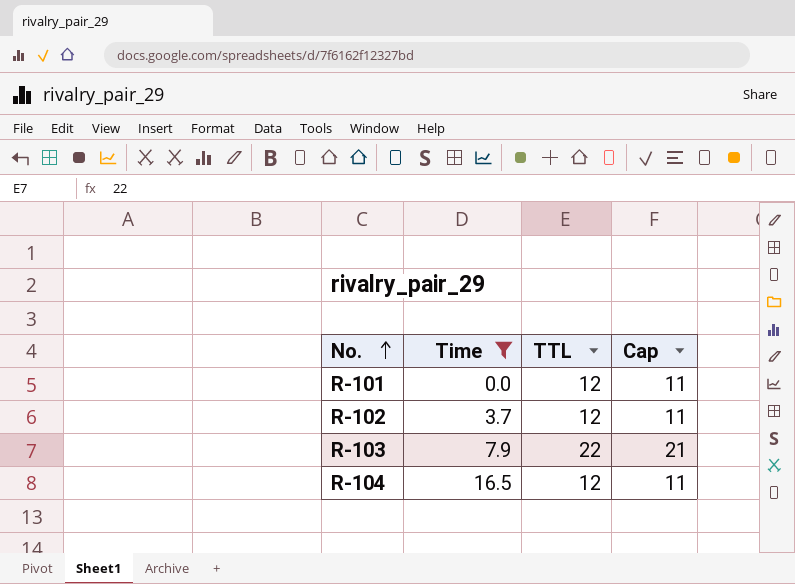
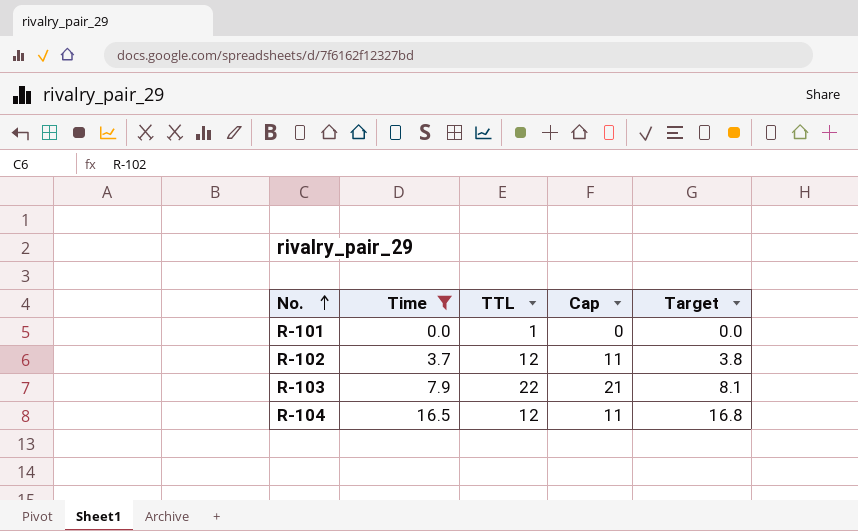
column Target | formula: none -> [Time] * 1.02
R-101 | TTL: 12 -> 1
R-101 | Cap: 11 -> 0

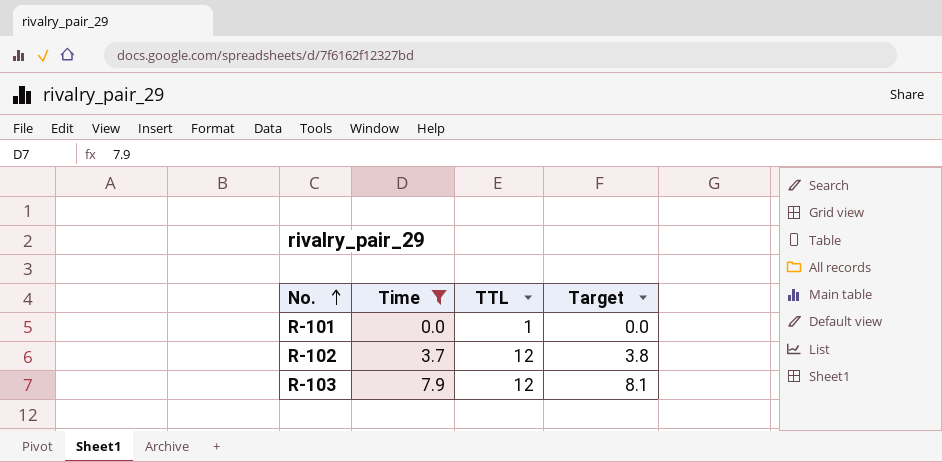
column Cap | formula: [TTL] - 1 -> none
row R-104: 16.5 | 12 | 11 | 16.8 -> none
R-103 | TTL: 22 -> 12

